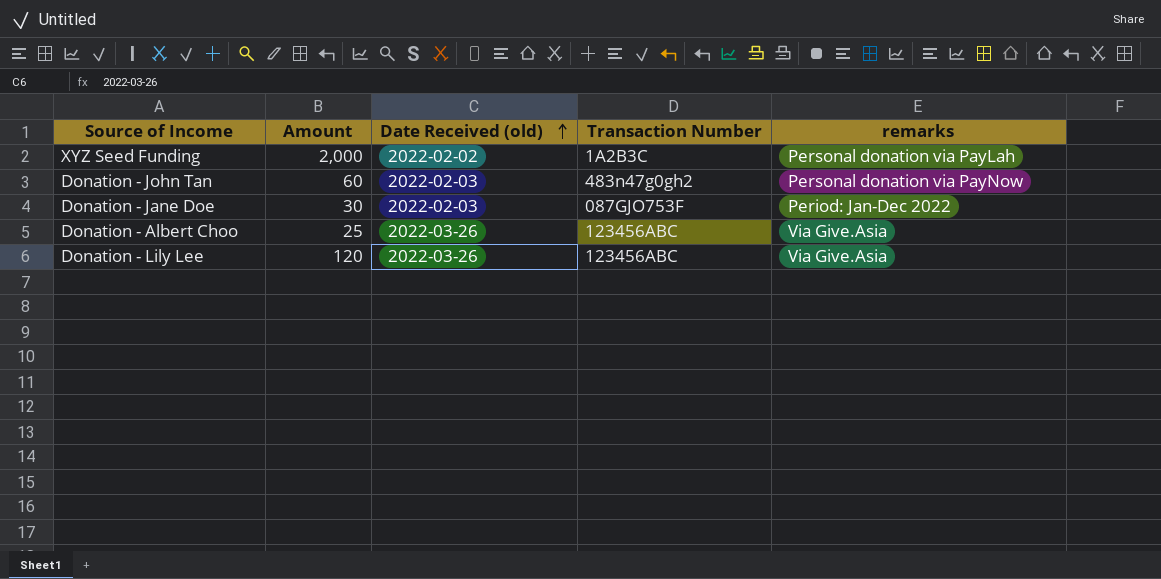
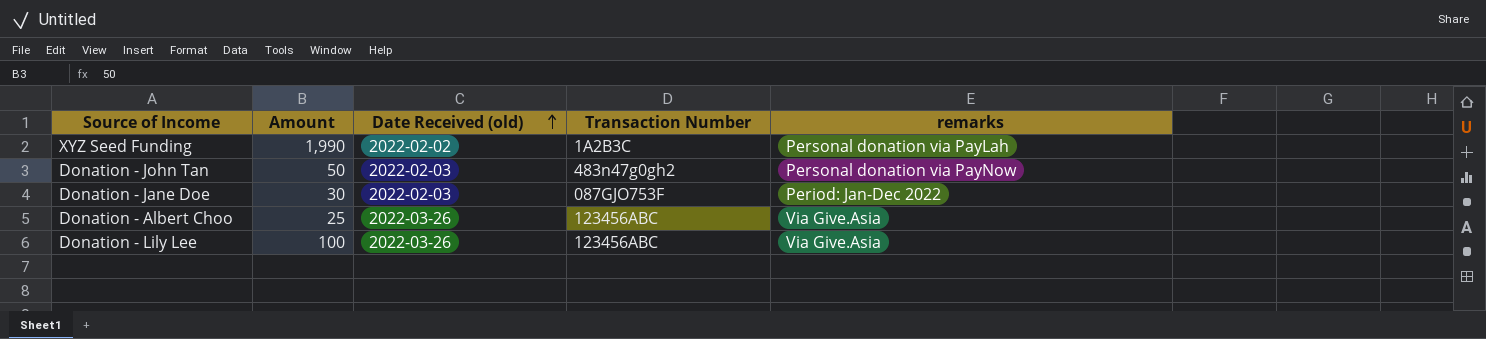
XYZ Seed Funding | Amount: 2,000 -> 1,990
Donation - John Tan | Amount: 60 -> 50
Donation - Lily Lee | Amount: 120 -> 100

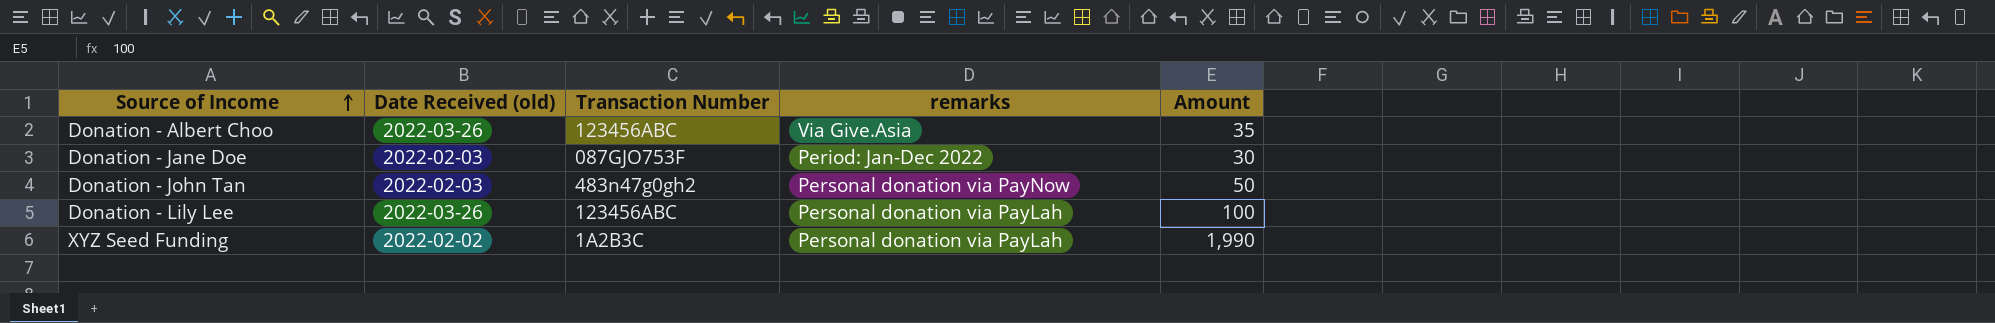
row order: Date Received (old) ascending -> Source of Income ascending
column Amount | position: 2 -> 5
Donation - Albert Choo | Amount: 25 -> 35
Donation - Lily Lee | remarks: Via Give.Asia -> Personal donation via PayLah

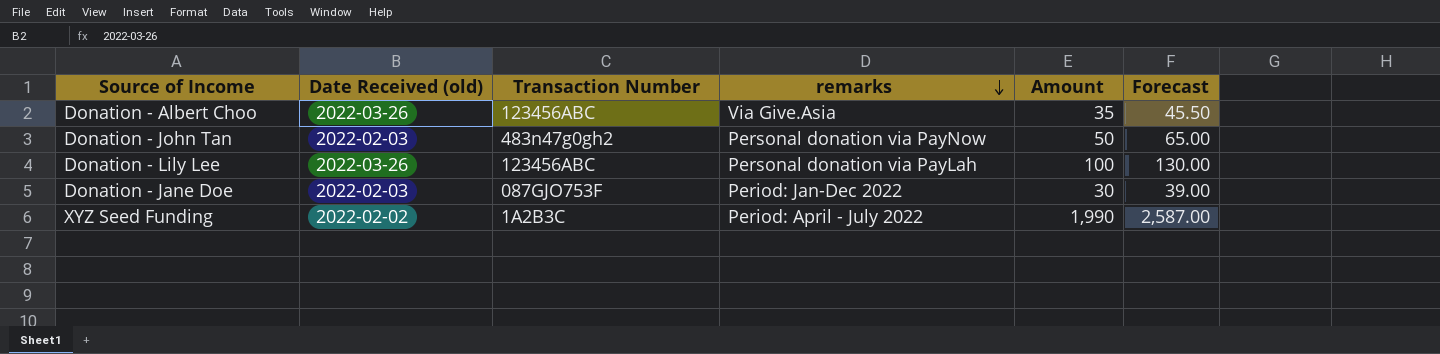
row order: Source of Income ascending -> remarks descending
column Forecast | formula: none -> [Amount] * 1.3
XYZ Seed Funding | remarks: Personal donation via PayLah -> Period: April - July 2022

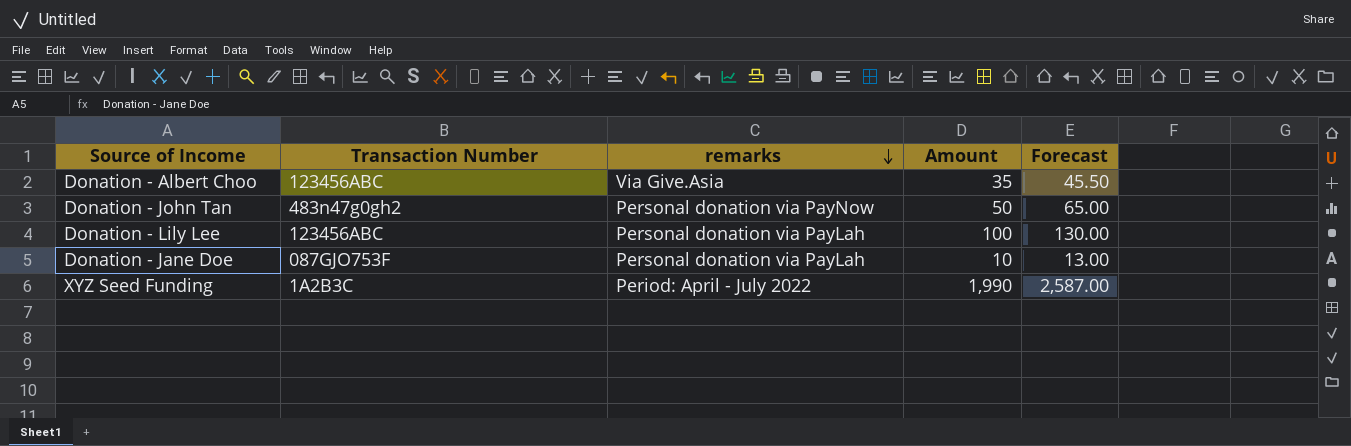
column Date Received (old) | position: 2 -> none
Donation - Jane Doe | remarks: Period: Jan-Dec 2022 -> Personal donation via PayLah
Donation - Jane Doe | Amount: 30 -> 10
Donation - Jane Doe | Forecast: 39.00 -> 13.00

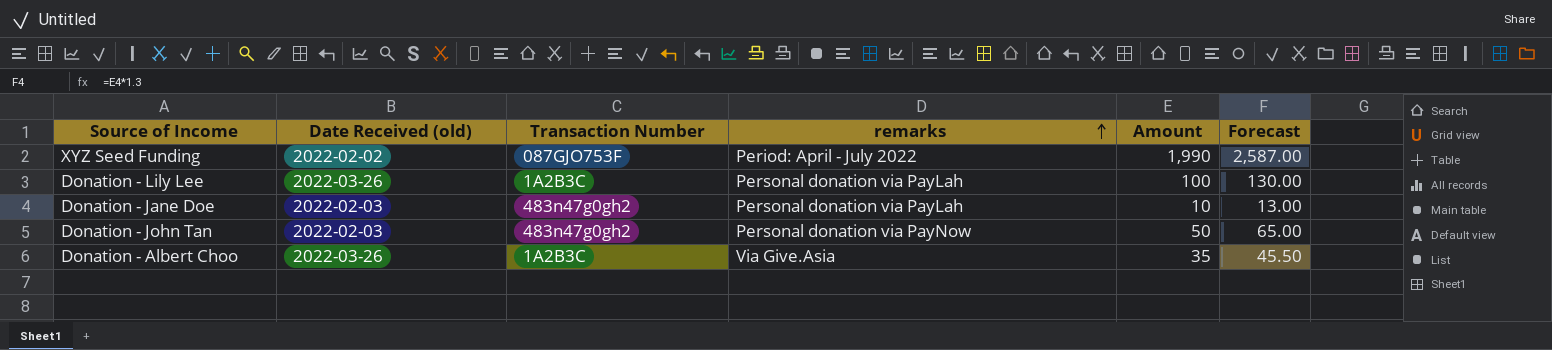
row order: remarks descending -> remarks ascending
column Date Received (old) | position: none -> 2
XYZ Seed Funding | Transaction Number: 1A2B3C -> 087GJO753F
Donation - Lily Lee | Transaction Number: 123456ABC -> 1A2B3C
Donation - Jane Doe | Transaction Number: 087GJO753F -> 483n47g0gh2
Donation - Albert Choo | Transaction Number: 123456ABC -> 1A2B3C

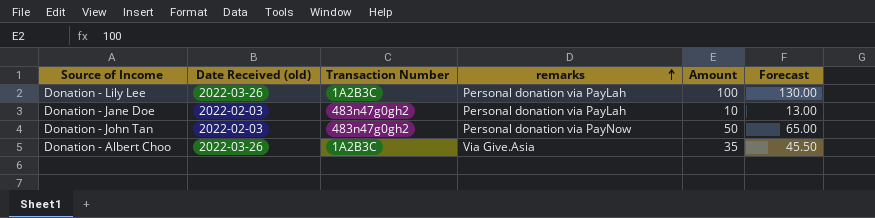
row XYZ Seed Funding: 2022-02-02 | 087GJO753F | Period: April - July 2022 | 1,990 | 2,587.00 -> none

